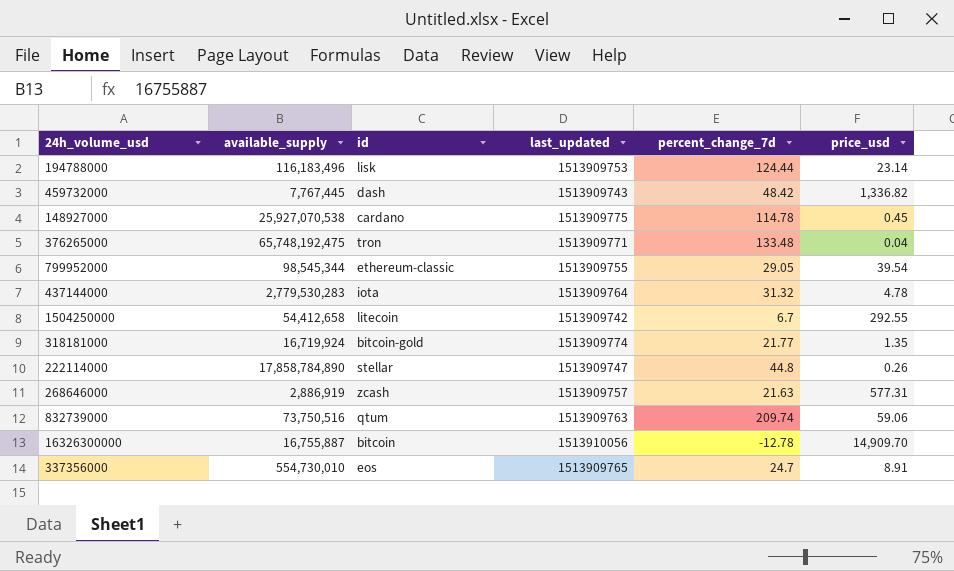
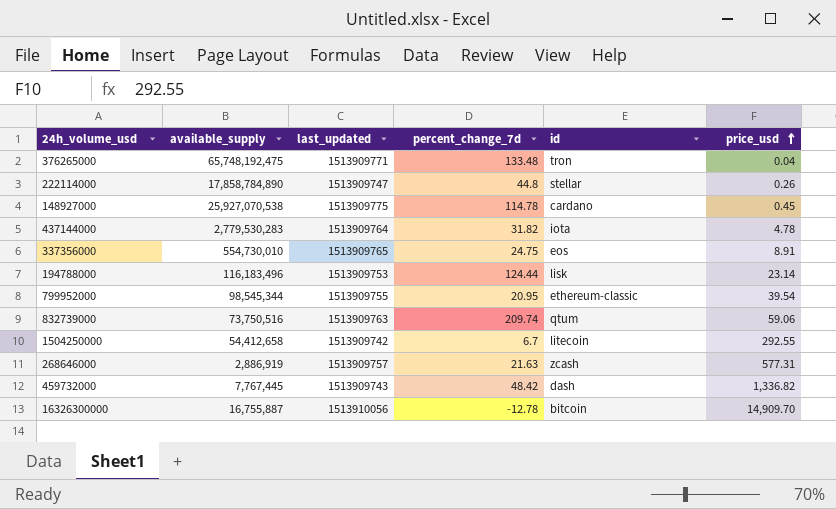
row order: none -> price_usd ascending
column id | position: 3 -> 5
row 318181000: 16,719,924 | bitcoin-gold | 1513909774 | 21.77 | 1.35 -> none
437144000 | percent_change_7d: 31.32 -> 31.82
337356000 | percent_change_7d: 24.7 -> 24.75
799952000 | percent_change_7d: 29.05 -> 20.95

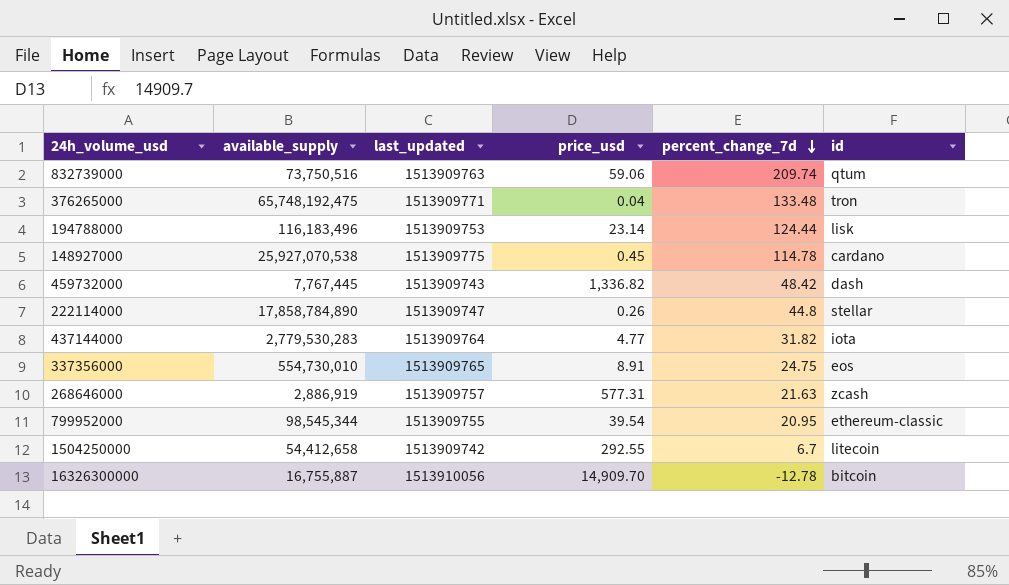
row order: price_usd ascending -> percent_change_7d descending
column price_usd | position: 6 -> 4
437144000 | price_usd: 4.78 -> 4.77

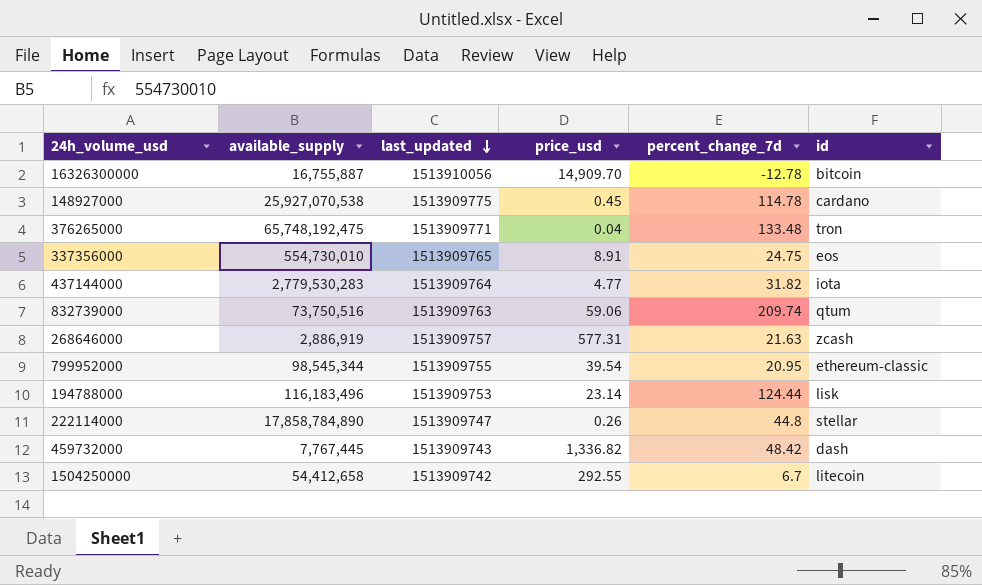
row order: percent_change_7d descending -> last_updated descending

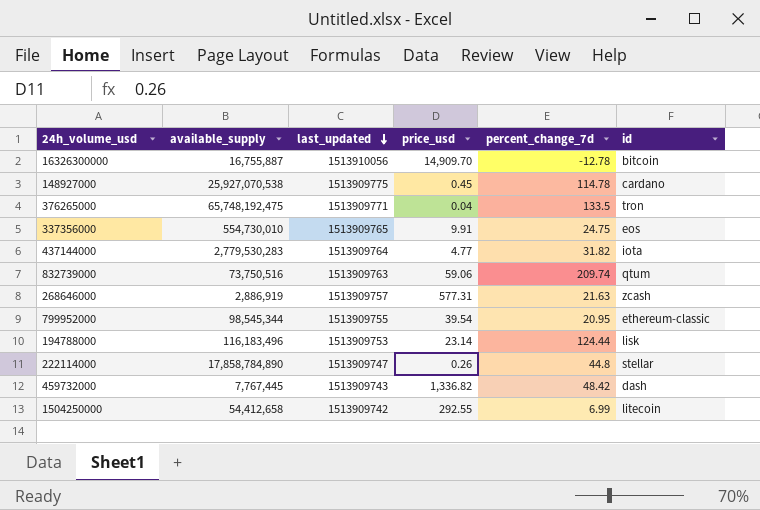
376265000 | percent_change_7d: 133.48 -> 133.5
337356000 | price_usd: 8.91 -> 9.91
1504250000 | percent_change_7d: 6.7 -> 6.99

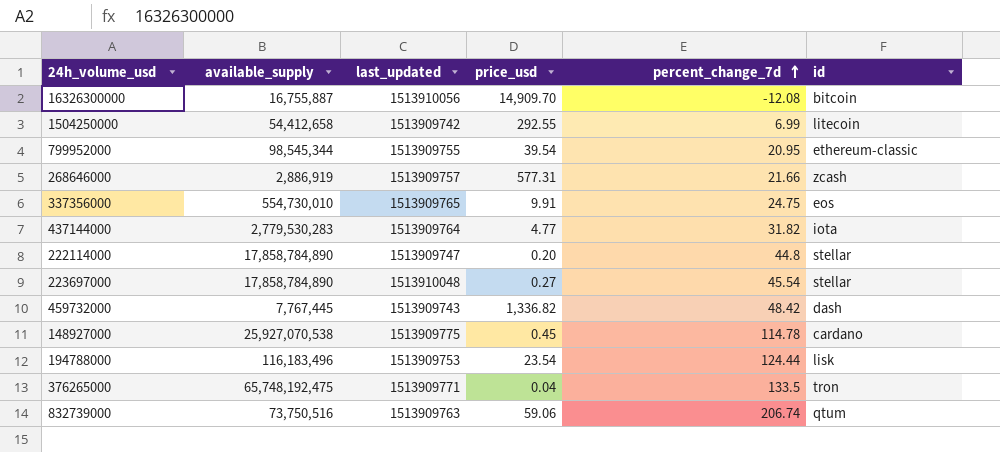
row order: last_updated descending -> percent_change_7d ascending
16326300000 | percent_change_7d: -12.78 -> -12.08
268646000 | percent_change_7d: 21.63 -> 21.66
222114000 | price_usd: 0.26 -> 0.20
row 223697000: none -> 17,858,784,890 | 1513910048 | 0.27 | 45.54 | stellar
194788000 | price_usd: 23.14 -> 23.54
832739000 | percent_change_7d: 209.74 -> 206.74

